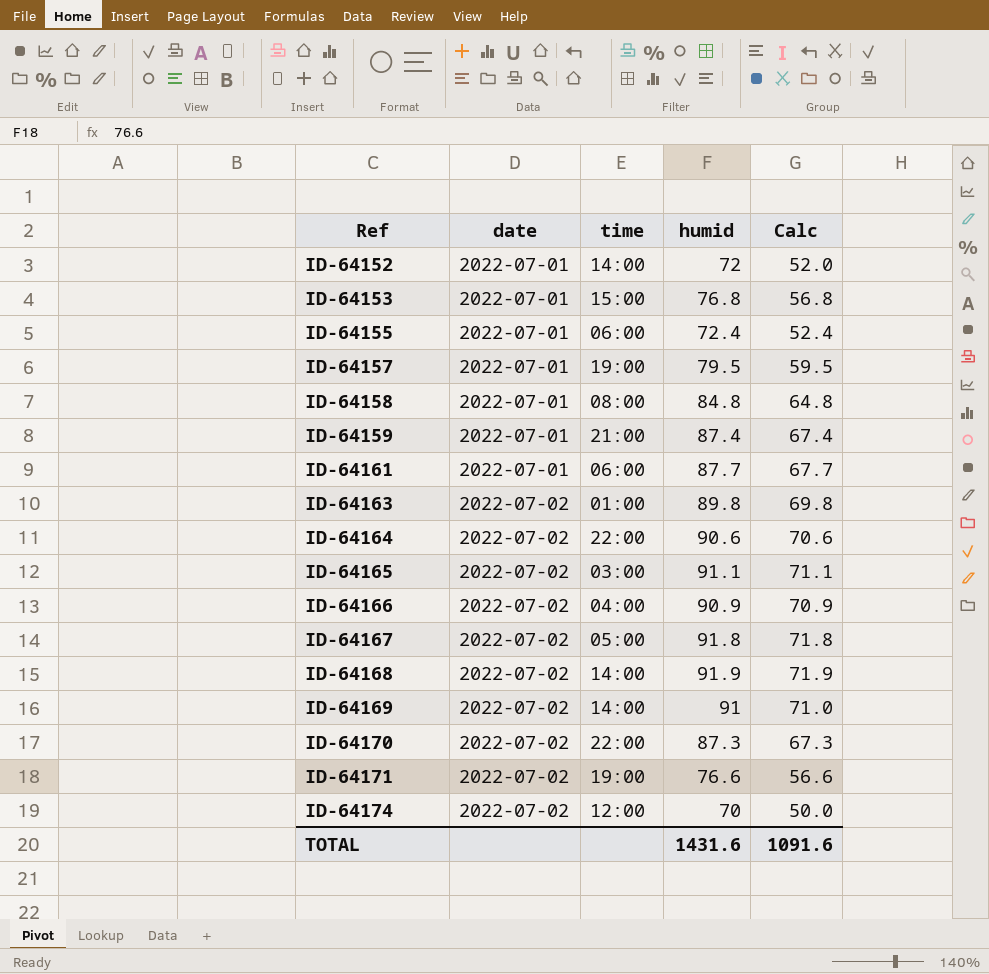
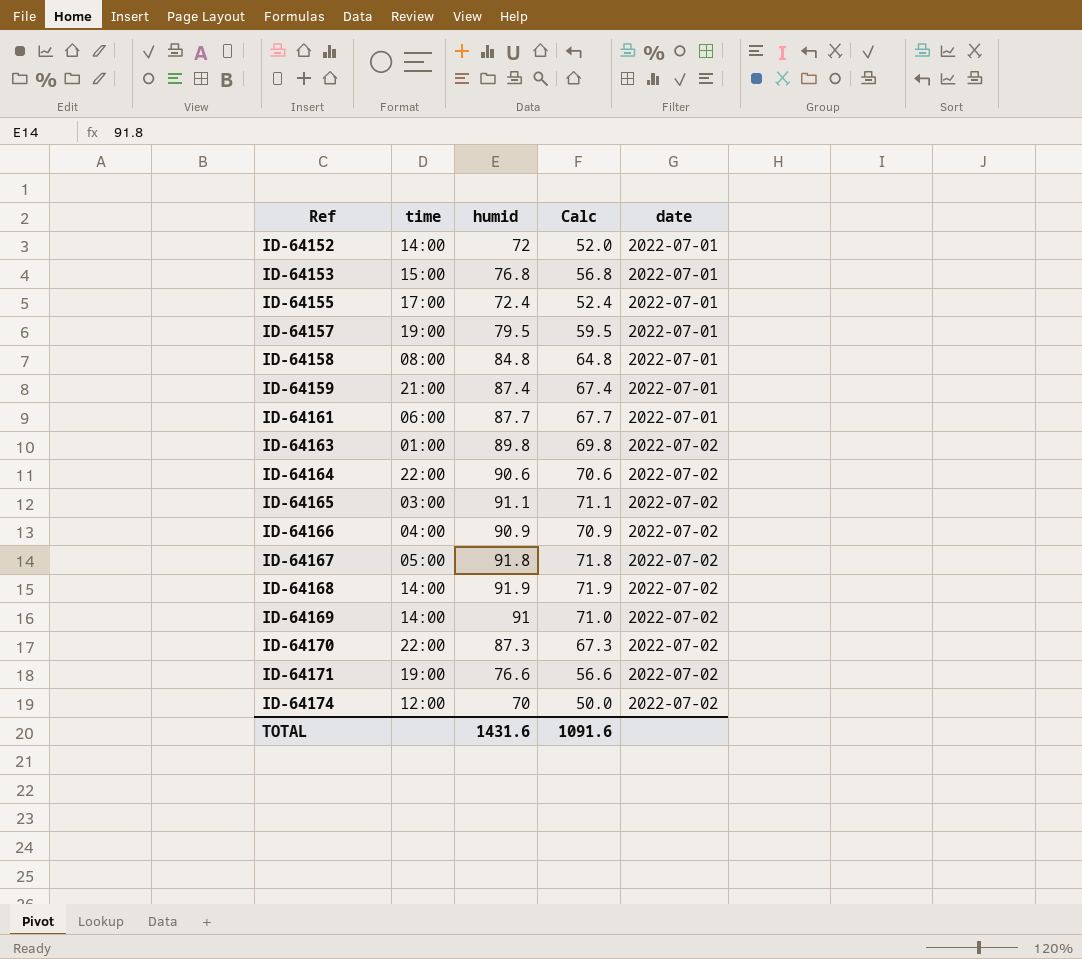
column date | position: 2 -> 5
ID-64155 | time: 06:00 -> 17:00

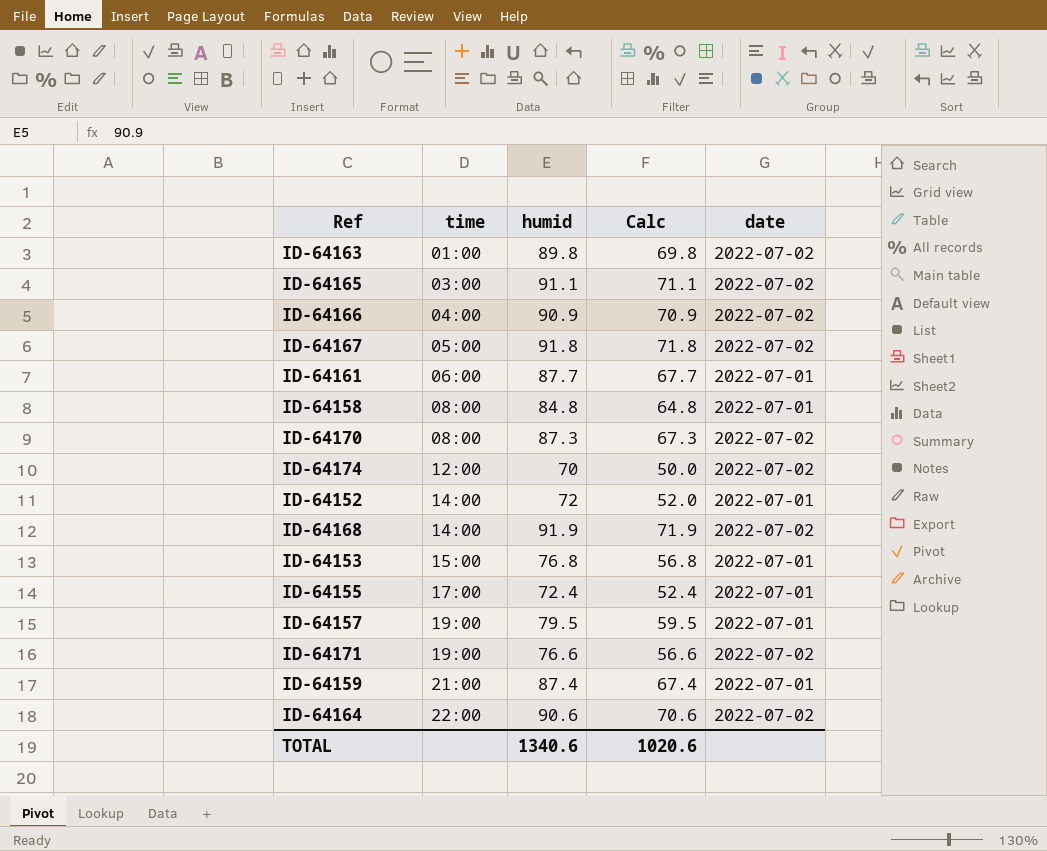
row order: Ref ascending -> time ascending
row ID-64169: 14:00 | 91 | 71.0 | 2022-07-02 -> none
ID-64170 | time: 22:00 -> 08:00
TOTAL | humid: 1431.6 -> 1340.6
TOTAL | Calc: 1091.6 -> 1020.6

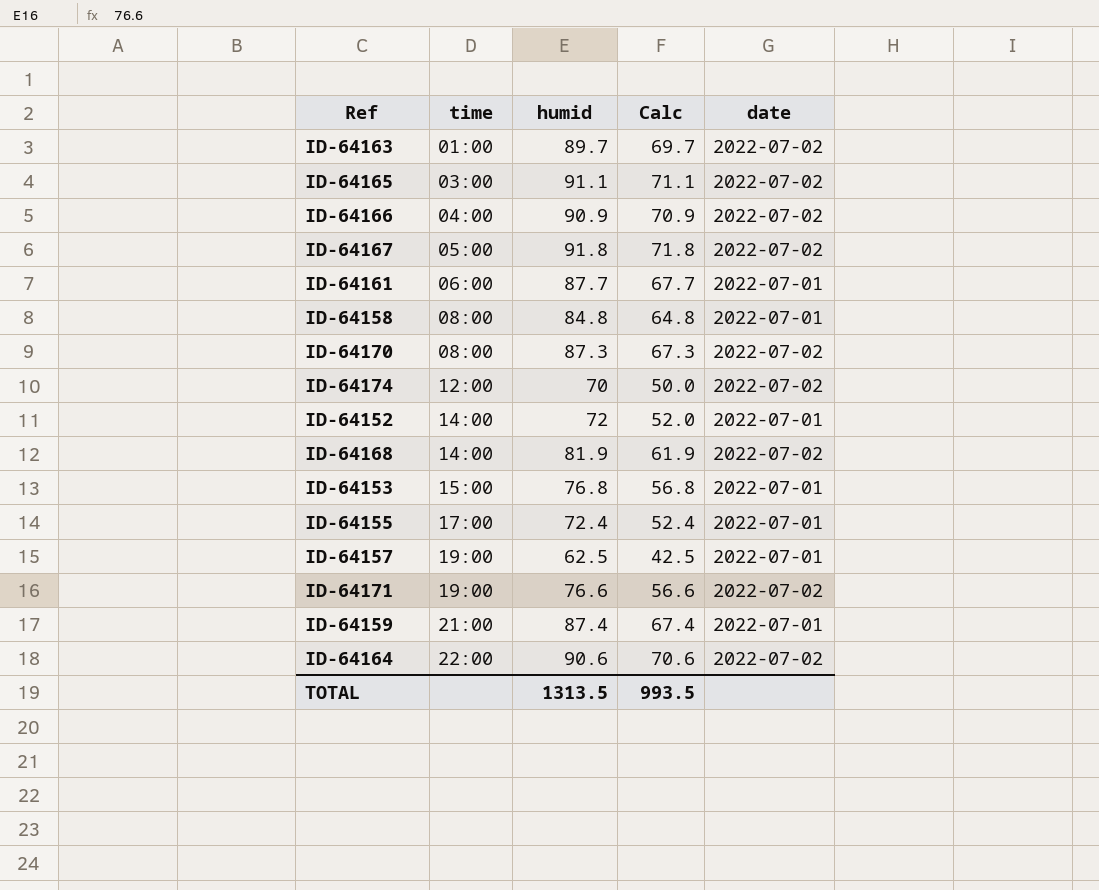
ID-64163 | humid: 89.8 -> 89.7
ID-64163 | Calc: 69.8 -> 69.7
ID-64168 | humid: 91.9 -> 81.9
ID-64168 | Calc: 71.9 -> 61.9
ID-64157 | humid: 79.5 -> 62.5
ID-64157 | Calc: 59.5 -> 42.5
TOTAL | humid: 1340.6 -> 1313.5
TOTAL | Calc: 1020.6 -> 993.5

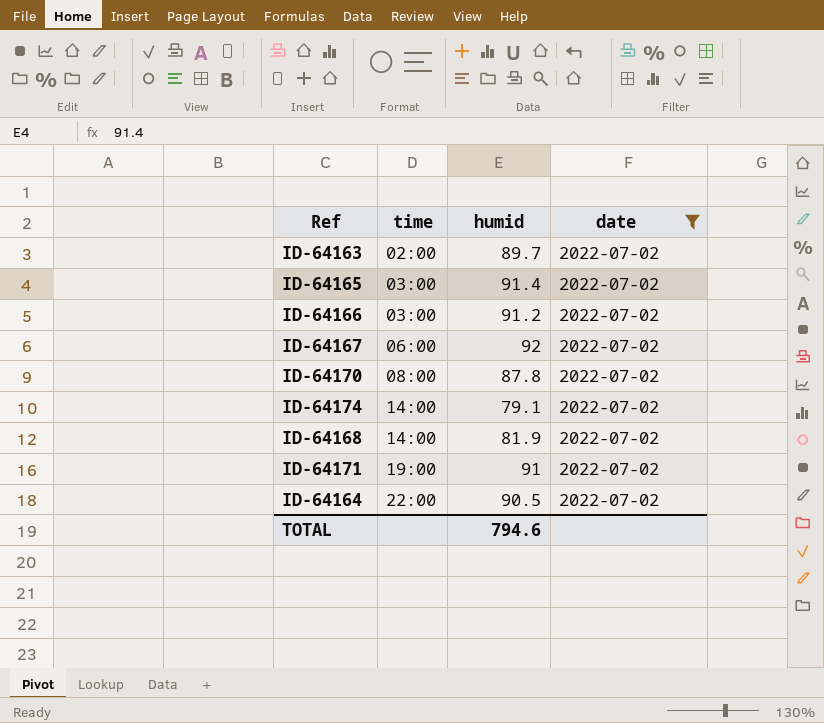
filter: none -> date = 2022-07-02
column Calc | formula: [humid] - 20 -> none
ID-64163 | time: 01:00 -> 02:00
ID-64165 | humid: 91.1 -> 91.4
ID-64166 | time: 04:00 -> 03:00
ID-64166 | humid: 90.9 -> 91.2
ID-64167 | time: 05:00 -> 06:00
ID-64167 | humid: 91.8 -> 92
ID-64170 | humid: 87.3 -> 87.8
ID-64174 | time: 12:00 -> 14:00
ID-64174 | humid: 70 -> 79.1
ID-64171 | humid: 76.6 -> 91
ID-64164 | humid: 90.6 -> 90.5
TOTAL | humid: 1313.5 -> 794.6

